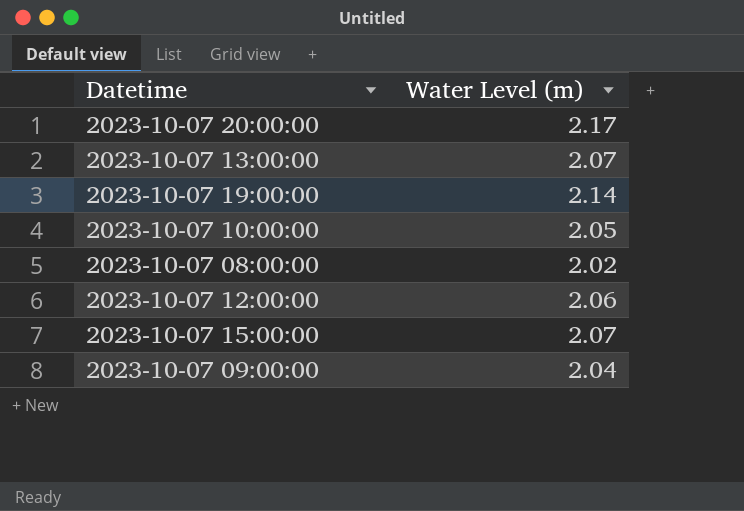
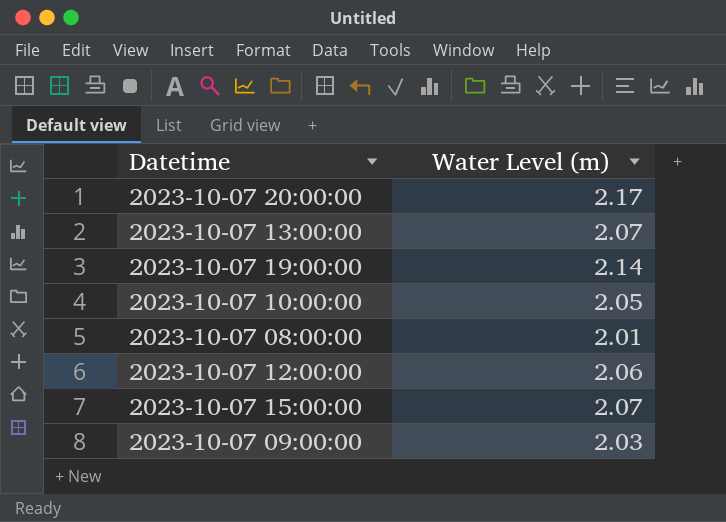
2023-10-07 08:00:00 | Water Level (m): 2.02 -> 2.01
2023-10-07 09:00:00 | Water Level (m): 2.04 -> 2.03

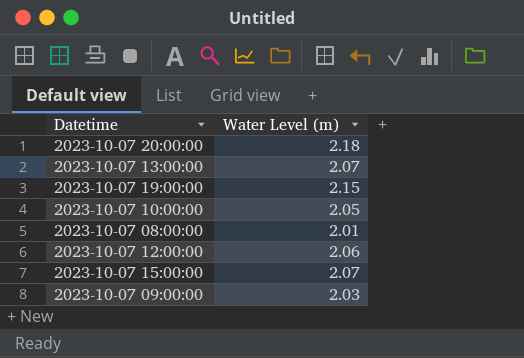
2023-10-07 20:00:00 | Water Level (m): 2.17 -> 2.18
2023-10-07 19:00:00 | Water Level (m): 2.14 -> 2.15

